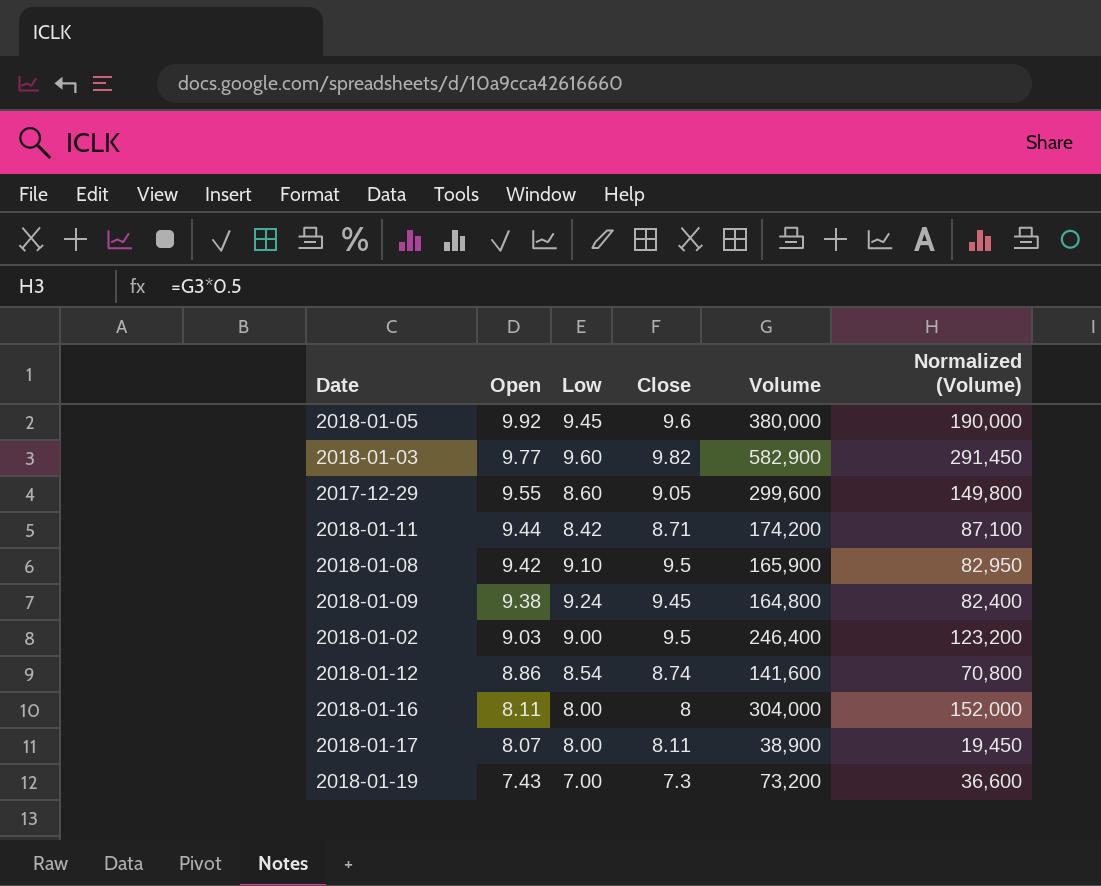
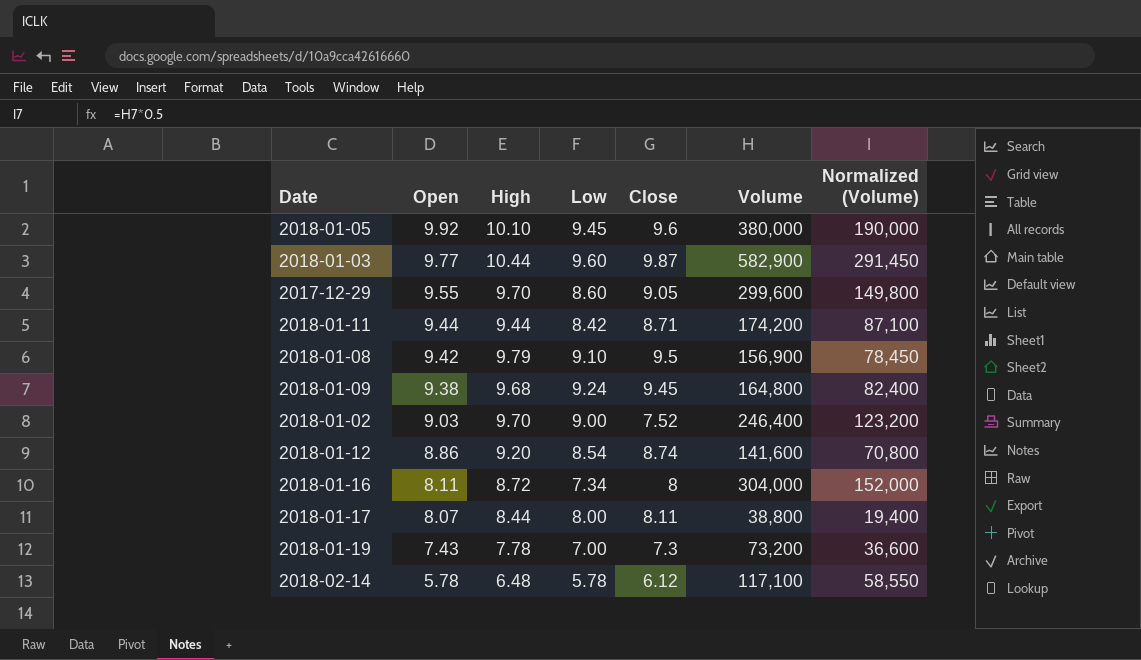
column High | position: none -> 3
2018-01-03 | Close: 9.82 -> 9.87
2018-01-08 | Volume: 165,900 -> 156,900
2018-01-08 | Normalized (Volume): 82,950 -> 78,450
2018-01-02 | Close: 9.5 -> 7.52
2018-01-16 | Low: 8.00 -> 7.34
2018-01-17 | Volume: 38,900 -> 38,800
2018-01-17 | Normalized (Volume): 19,450 -> 19,400
row 2018-02-14: none -> 5.78 | 6.48 | 5.78 | 6.12 | 117,100 | 58,550

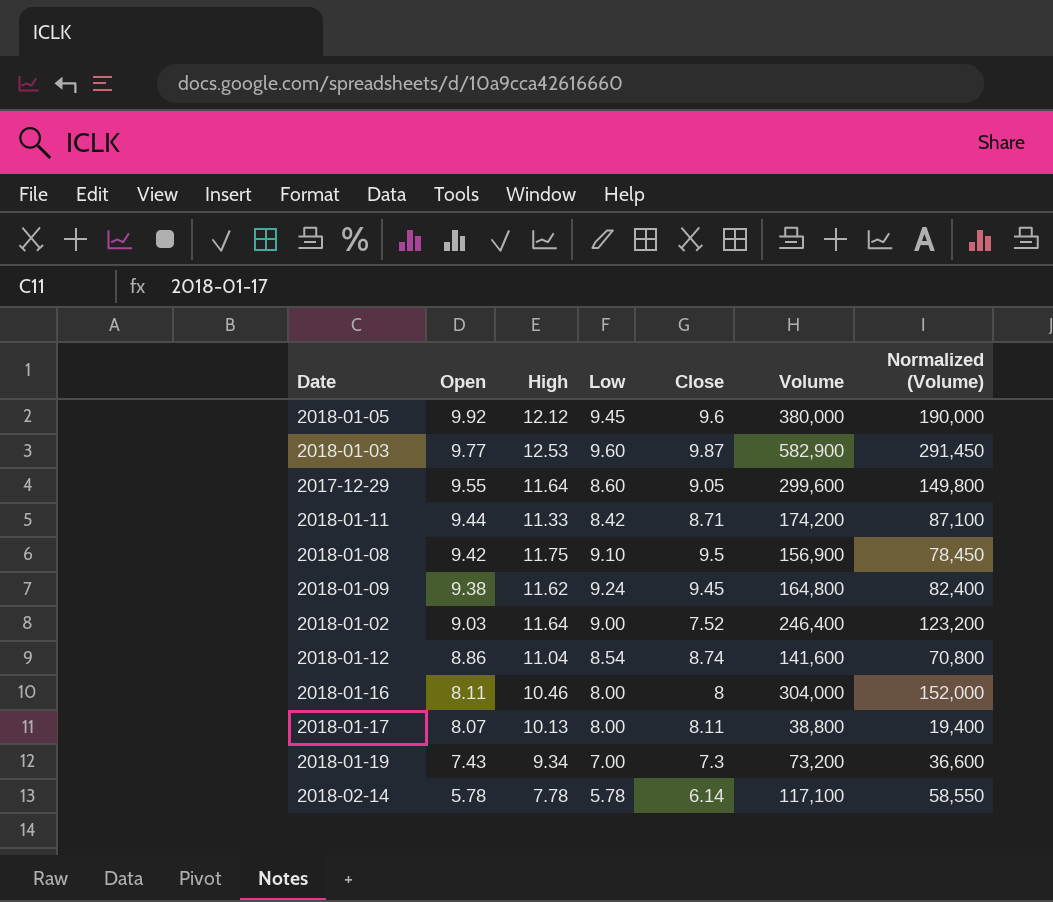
2018-01-05 | High: 10.10 -> 12.12
2018-01-03 | High: 10.44 -> 12.53
2017-12-29 | High: 9.70 -> 11.64
2018-01-11 | High: 9.44 -> 11.33
2018-01-08 | High: 9.79 -> 11.75
2018-01-09 | High: 9.68 -> 11.62
2018-01-02 | High: 9.70 -> 11.64
2018-01-12 | High: 9.20 -> 11.04
2018-01-16 | High: 8.72 -> 10.46
2018-01-16 | Low: 7.34 -> 8.00
2018-01-17 | High: 8.44 -> 10.13
2018-01-19 | High: 7.78 -> 9.34
2018-02-14 | High: 6.48 -> 7.78
2018-02-14 | Close: 6.12 -> 6.14

